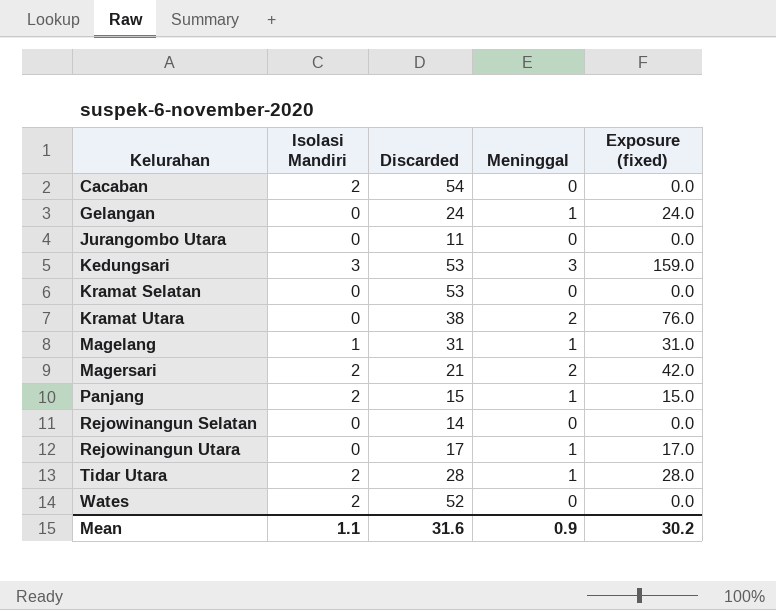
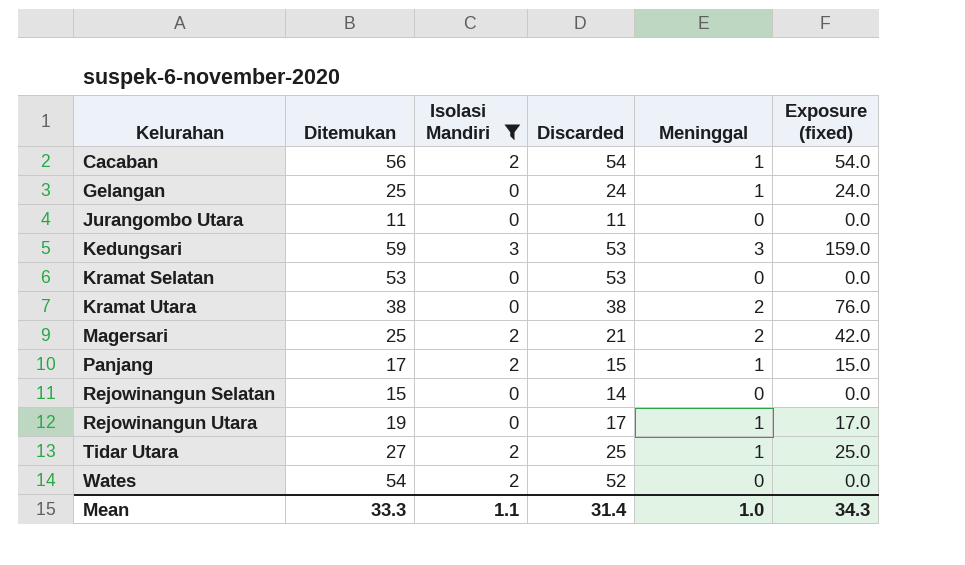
filter: none -> Isolasi Mandiri != 1
column Ditemukan | position: none -> 2
Cacaban | Meninggal: 0 -> 1
Cacaban | Exposure (fixed): 0.0 -> 54.0
Tidar Utara | Discarded: 28 -> 25
Tidar Utara | Exposure (fixed): 28.0 -> 25.0
Mean | Discarded: 31.6 -> 31.4
Mean | Meninggal: 0.9 -> 1.0
Mean | Exposure (fixed): 30.2 -> 34.3

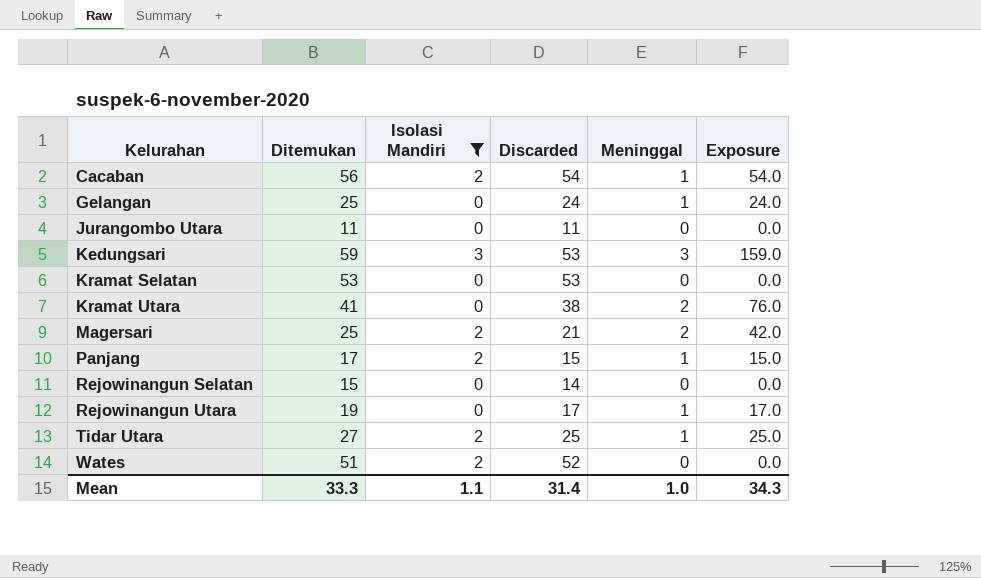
column name: Exposure (fixed) -> Exposure
Kramat Utara | Ditemukan: 38 -> 41
Wates | Ditemukan: 54 -> 51

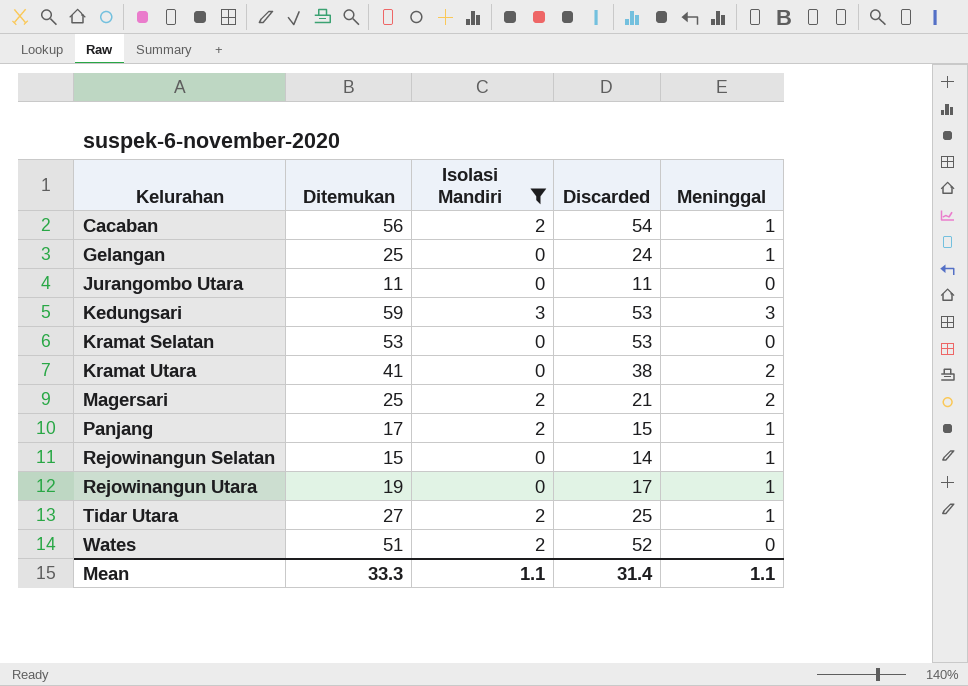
column Exposure | formula: [Discarded] * [Meninggal] -> none
Rejowinangun Selatan | Meninggal: 0 -> 1
Mean | Meninggal: 1.0 -> 1.1

